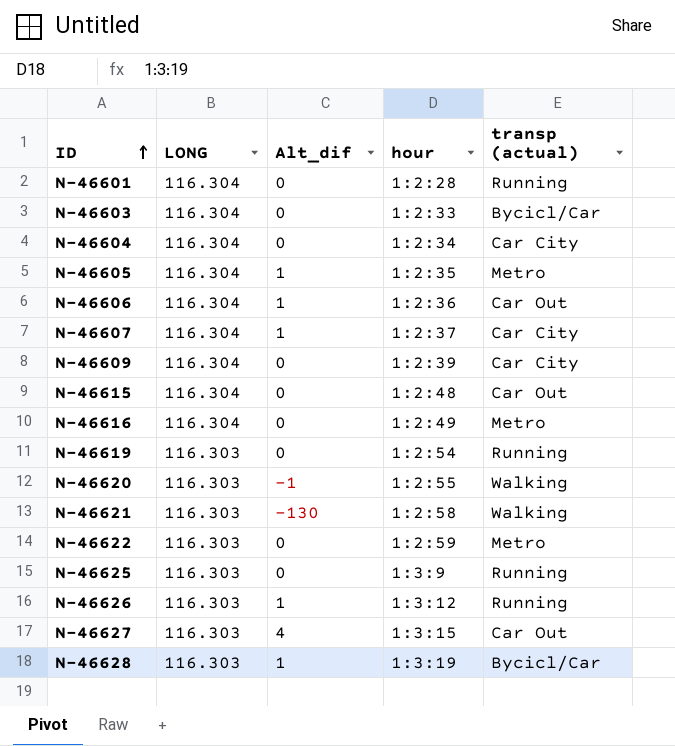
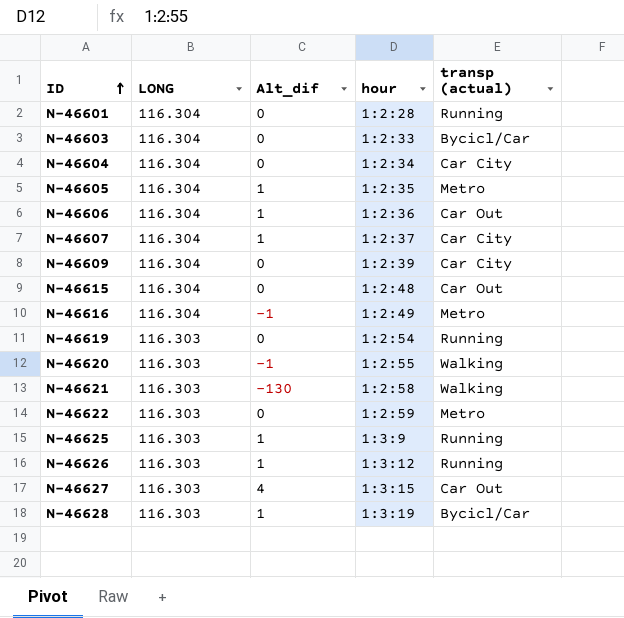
N-46616 | Alt_dif: 0 -> -1
N-46625 | Alt_dif: 0 -> 1

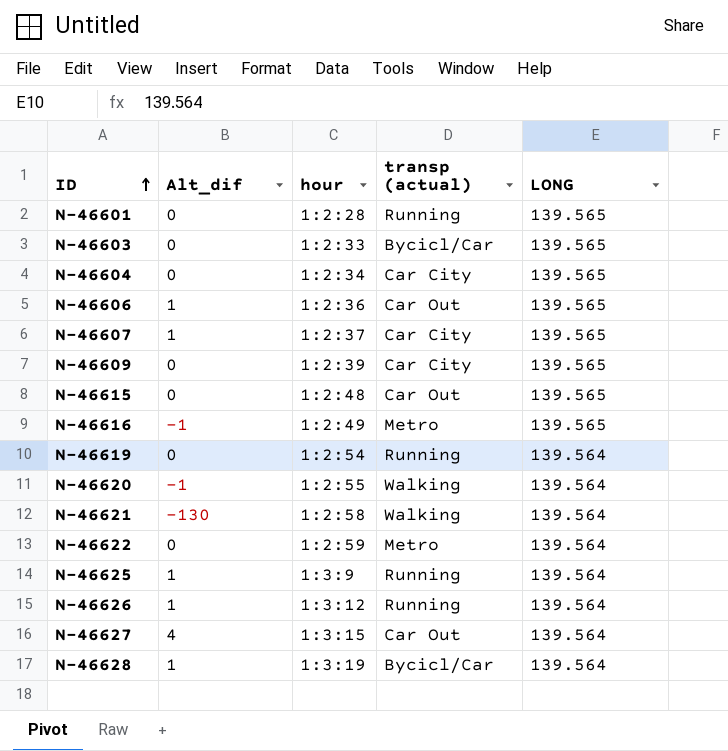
column LONG | position: 2 -> 5
row N-46605: 116.304 | 1 | 1:2:35 | Metro -> none
N-46601 | LONG: 116.304 -> 139.565
N-46603 | LONG: 116.304 -> 139.565
N-46604 | LONG: 116.304 -> 139.565
N-46606 | LONG: 116.304 -> 139.565
N-46607 | LONG: 116.304 -> 139.565
N-46609 | LONG: 116.304 -> 139.565
N-46615 | LONG: 116.304 -> 139.565
N-46616 | LONG: 116.304 -> 139.565
N-46619 | LONG: 116.303 -> 139.564
N-46620 | LONG: 116.303 -> 139.564
N-46621 | LONG: 116.303 -> 139.564
N-46622 | LONG: 116.303 -> 139.564
N-46625 | LONG: 116.303 -> 139.564
N-46626 | LONG: 116.303 -> 139.564
N-46627 | LONG: 116.303 -> 139.564
N-46628 | LONG: 116.303 -> 139.564

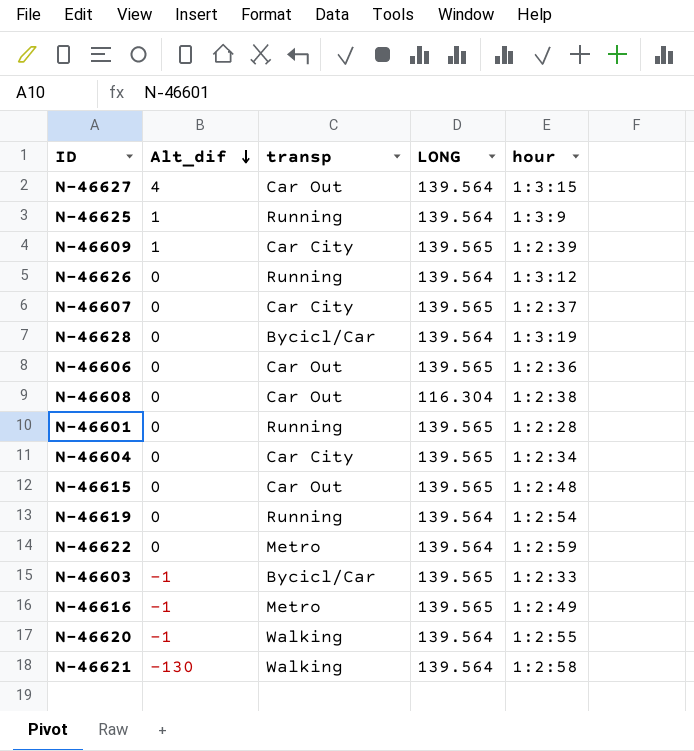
row order: ID ascending -> Alt_dif descending
column name: transp (actual) -> transp
column hour | position: 3 -> 5
N-46609 | Alt_dif: 0 -> 1
N-46626 | Alt_dif: 1 -> 0
N-46607 | Alt_dif: 1 -> 0
N-46628 | Alt_dif: 1 -> 0
N-46606 | Alt_dif: 1 -> 0
row N-46608: none -> 0 | Car Out | 116.304 | 1:2:38
N-46603 | Alt_dif: 0 -> -1

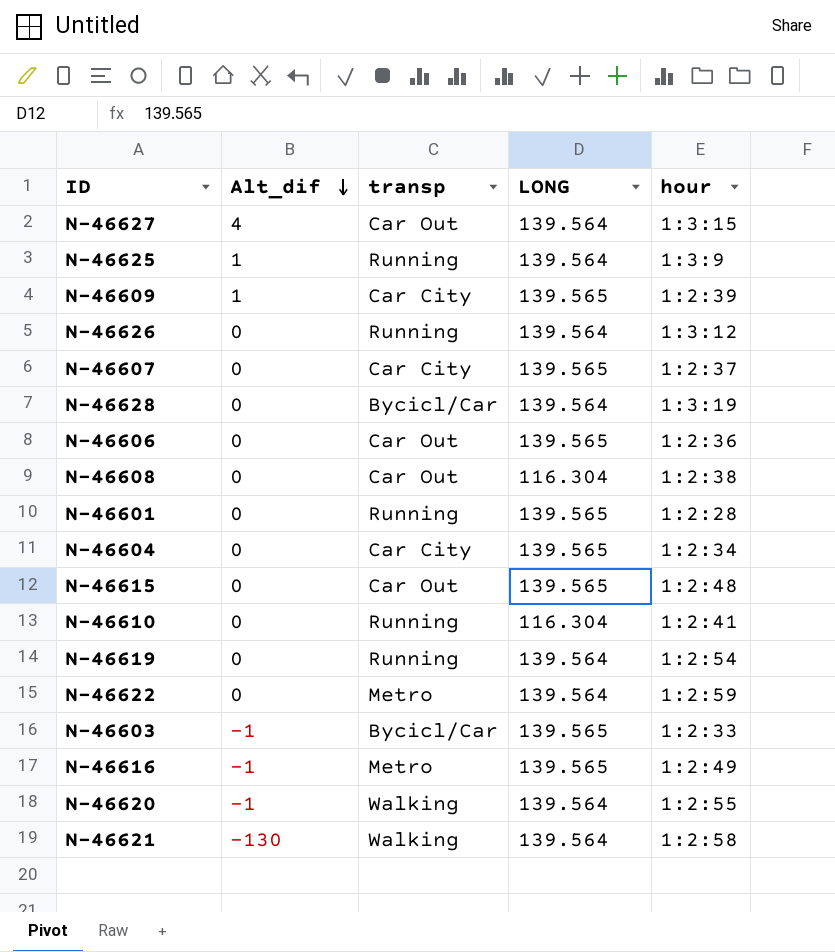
row N-46610: none -> 0 | Running | 116.304 | 1:2:41

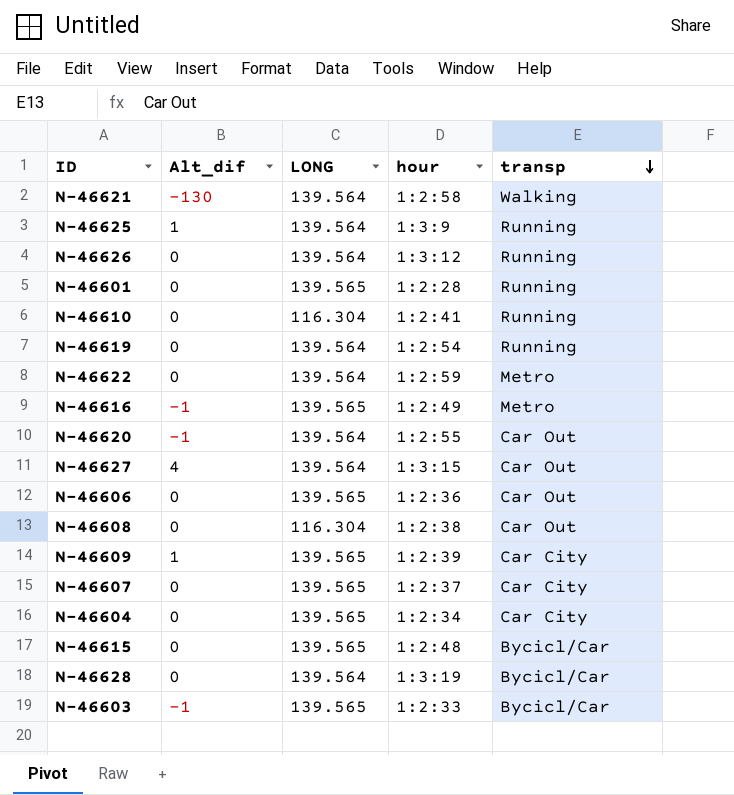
row order: Alt_dif descending -> transp descending
column transp | position: 3 -> 5
N-46620 | transp: Walking -> Car Out
N-46615 | transp: Car Out -> Bycicl/Car

